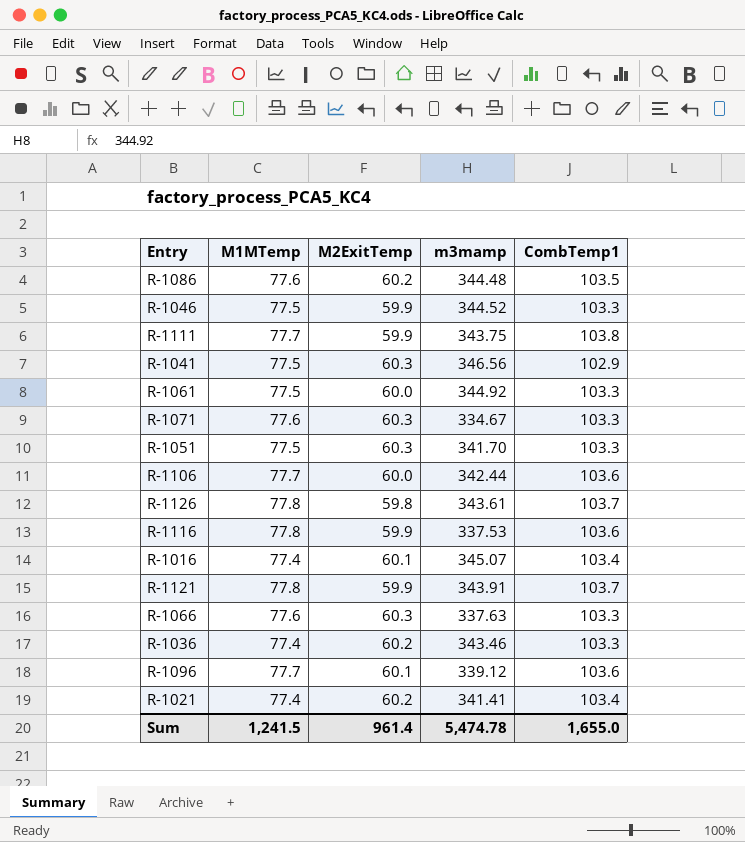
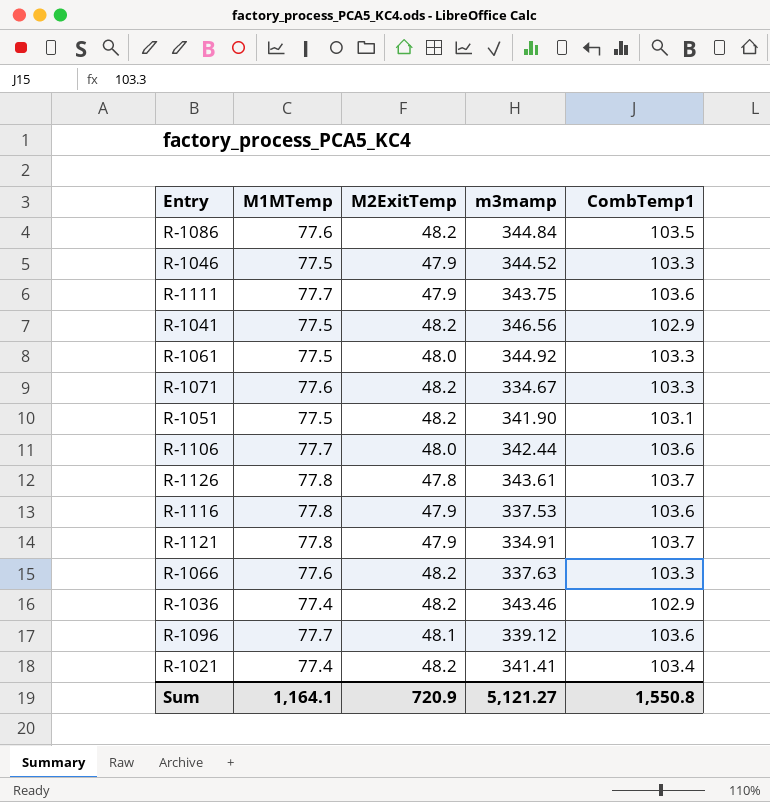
row R-1016: 77.4 | 60.1 | 345.07 | 103.4 -> none
R-1086 | M2ExitTemp: 60.2 -> 48.2
R-1086 | m3mamp: 344.48 -> 344.84
R-1046 | M2ExitTemp: 59.9 -> 47.9
R-1111 | M2ExitTemp: 59.9 -> 47.9
R-1111 | CombTemp1: 103.8 -> 103.6
R-1041 | M2ExitTemp: 60.3 -> 48.2
R-1061 | M2ExitTemp: 60.0 -> 48.0
R-1071 | M2ExitTemp: 60.3 -> 48.2
R-1051 | M2ExitTemp: 60.3 -> 48.2
R-1051 | m3mamp: 341.70 -> 341.90
R-1051 | CombTemp1: 103.3 -> 103.1
R-1106 | M2ExitTemp: 60.0 -> 48.0
R-1126 | M2ExitTemp: 59.8 -> 47.8
R-1116 | M2ExitTemp: 59.9 -> 47.9
R-1121 | M2ExitTemp: 59.9 -> 47.9
R-1121 | m3mamp: 343.91 -> 334.91
R-1066 | M2ExitTemp: 60.3 -> 48.2
R-1036 | M2ExitTemp: 60.2 -> 48.2
R-1036 | CombTemp1: 103.3 -> 102.9
R-1096 | M2ExitTemp: 60.1 -> 48.1
R-1021 | M2ExitTemp: 60.2 -> 48.2
Sum | M1MTemp: 1,241.5 -> 1,164.1
Sum | M2ExitTemp: 961.4 -> 720.9
Sum | m3mamp: 5,474.78 -> 5,121.27
Sum | CombTemp1: 1,655.0 -> 1,550.8

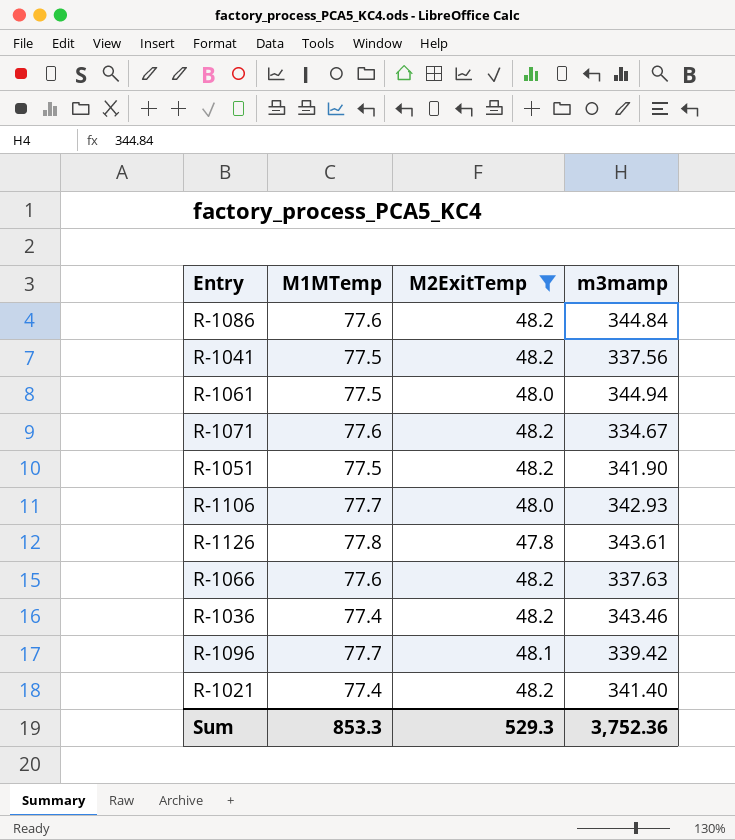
filter: none -> M2ExitTemp != 47.9
column CombTemp1 | position: 5 -> none
R-1041 | m3mamp: 346.56 -> 337.56
R-1061 | m3mamp: 344.92 -> 344.94
R-1106 | m3mamp: 342.44 -> 342.93
R-1096 | m3mamp: 339.12 -> 339.42
R-1021 | m3mamp: 341.41 -> 341.40
Sum | M1MTemp: 1,164.1 -> 853.3
Sum | M2ExitTemp: 720.9 -> 529.3
Sum | m3mamp: 5,121.27 -> 3,752.36

